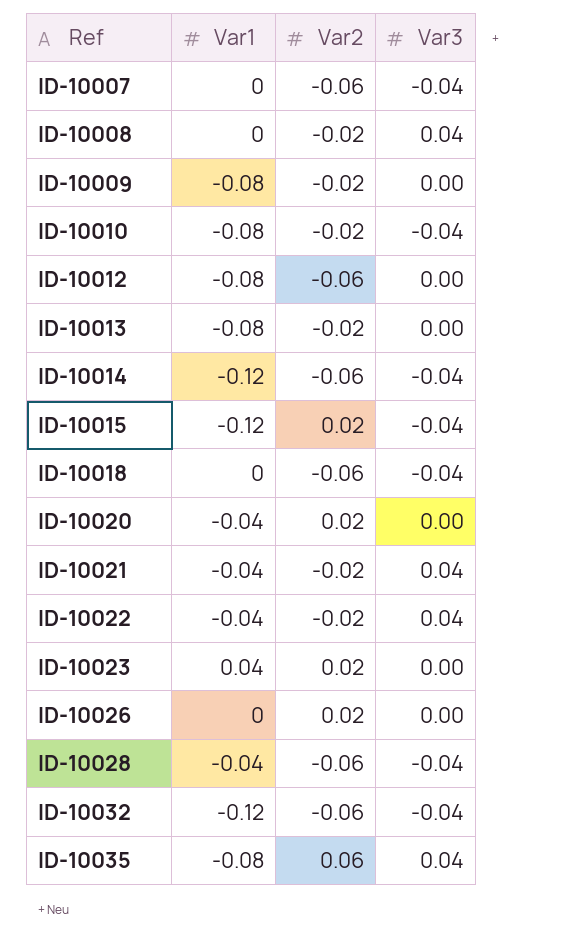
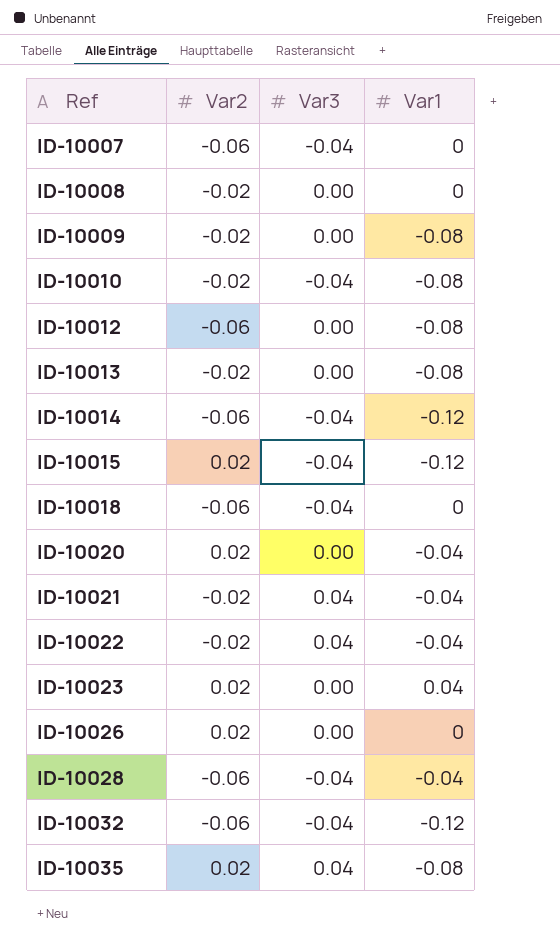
column Var1 | position: 2 -> 4
ID-10008 | Var3: 0.04 -> 0.00
ID-10035 | Var2: 0.06 -> 0.02

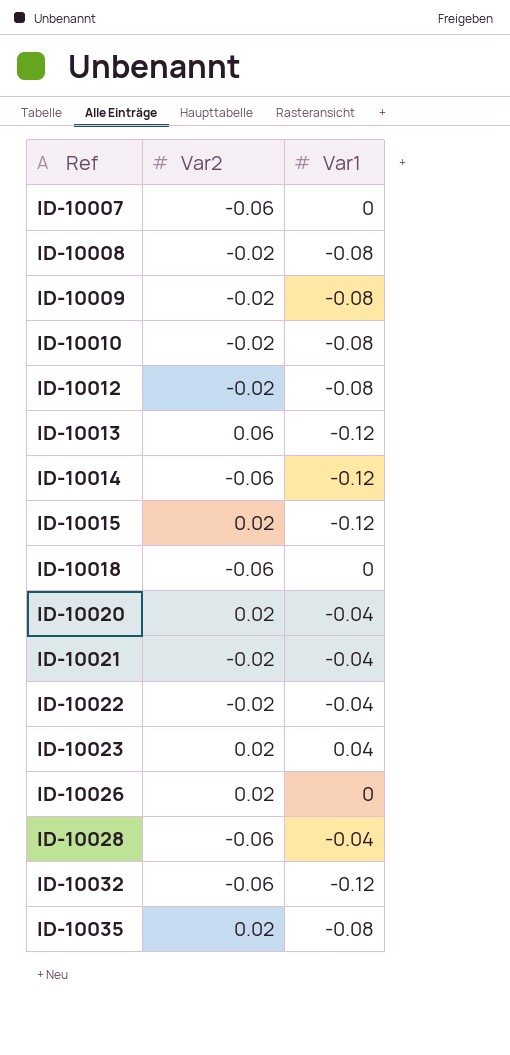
column Var3 | position: 3 -> none
ID-10008 | Var1: 0 -> -0.08
ID-10012 | Var2: -0.06 -> -0.02
ID-10013 | Var2: -0.02 -> 0.06
ID-10013 | Var1: -0.08 -> -0.12

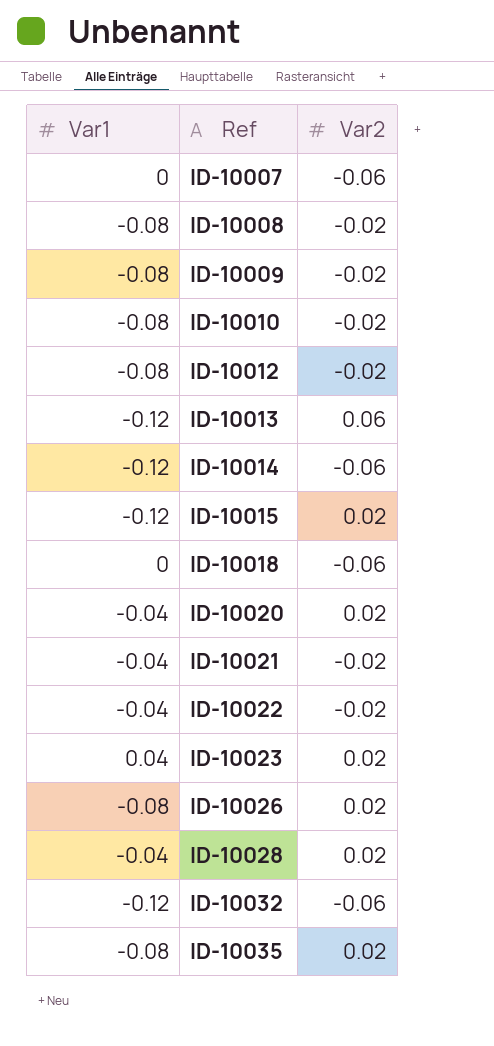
column Var1 | position: 3 -> 1
ID-10026 | Var1: 0 -> -0.08
ID-10028 | Var2: -0.06 -> 0.02

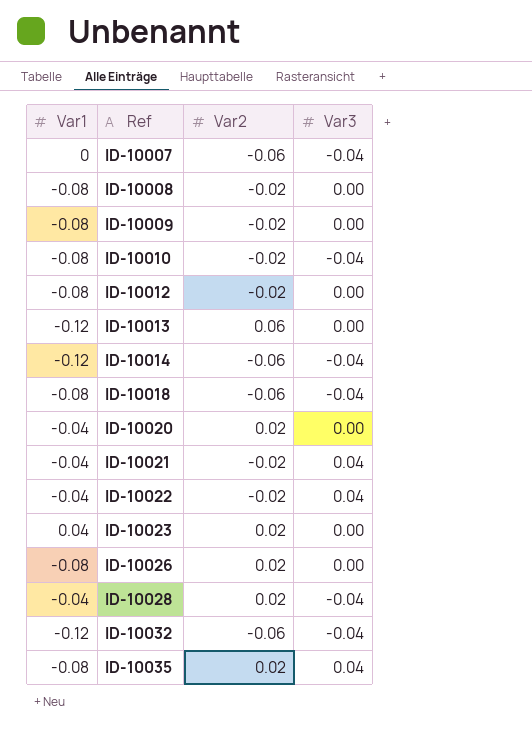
column Var3 | position: none -> 4
row ID-10015: -0.12 | 0.02 -> none
ID-10018 | Var1: 0 -> -0.08

